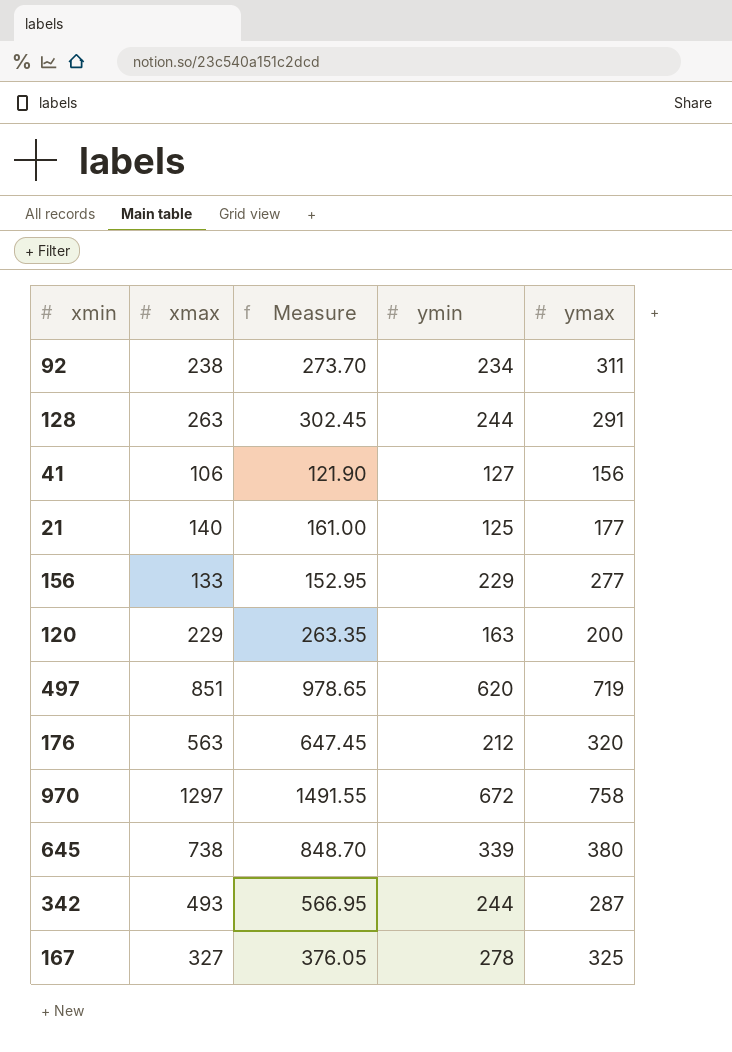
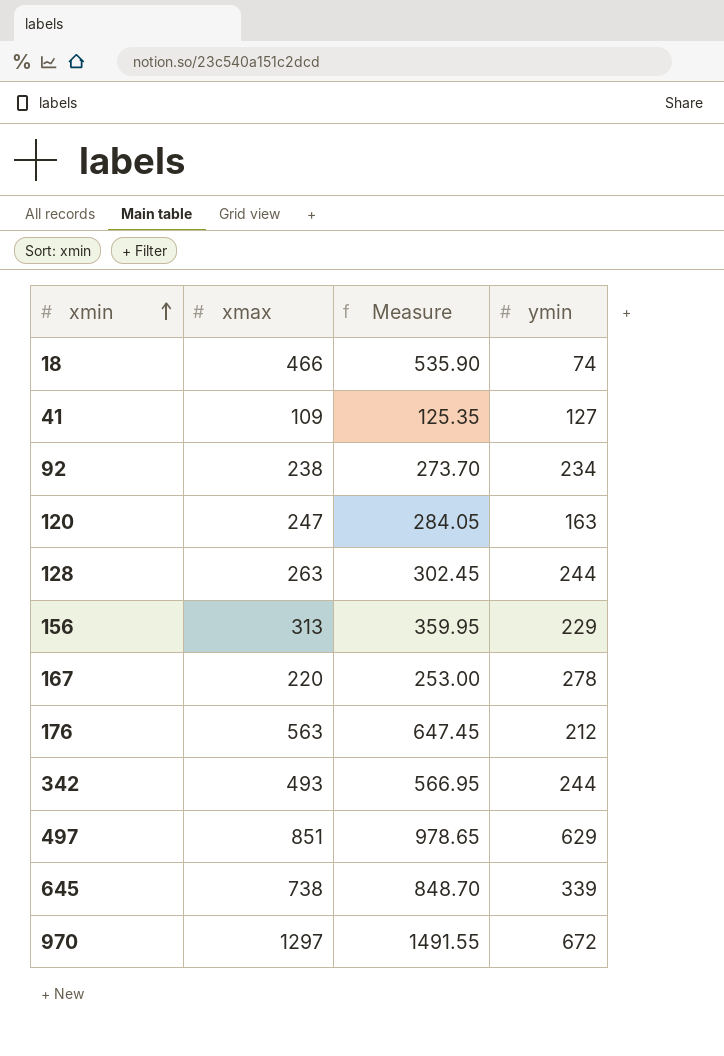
row order: none -> xmin ascending
column ymax | position: 5 -> none
row 21: 140 | 161.00 | 125 | 177 -> none
row 18: none -> 466 | 535.90 | 74
41 | xmax: 106 -> 109
41 | Measure: 121.90 -> 125.35
120 | xmax: 229 -> 247
120 | Measure: 263.35 -> 284.05
156 | xmax: 133 -> 313
156 | Measure: 152.95 -> 359.95
167 | xmax: 327 -> 220
167 | Measure: 376.05 -> 253.00
497 | ymin: 620 -> 629

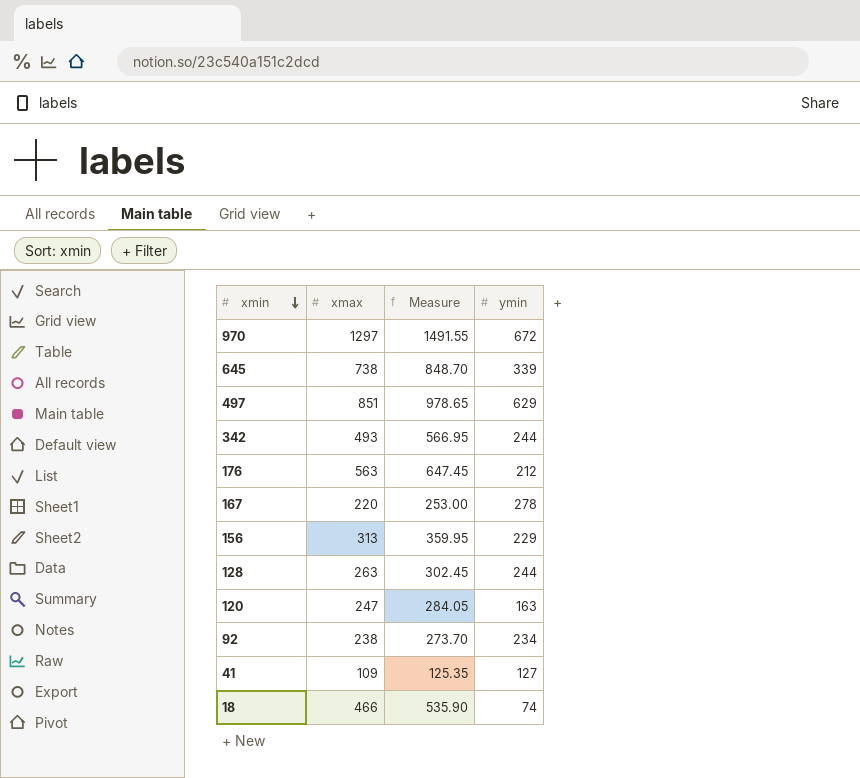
row order: xmin ascending -> xmin descending

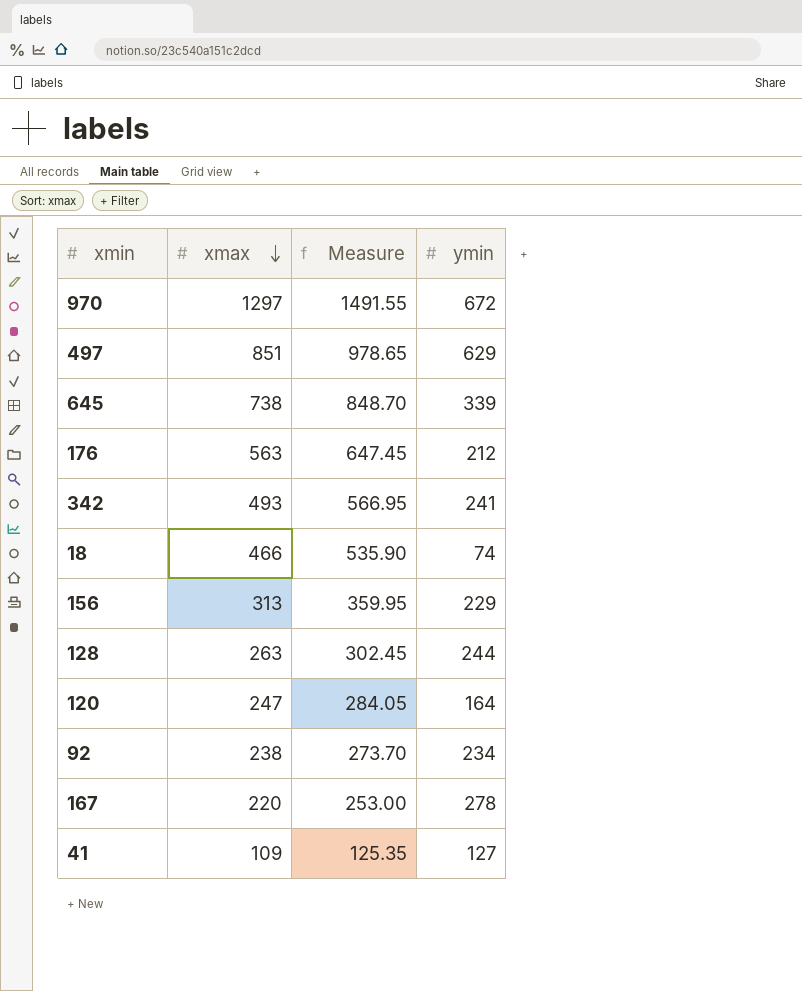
row order: xmin descending -> xmax descending
342 | ymin: 244 -> 241
120 | ymin: 163 -> 164

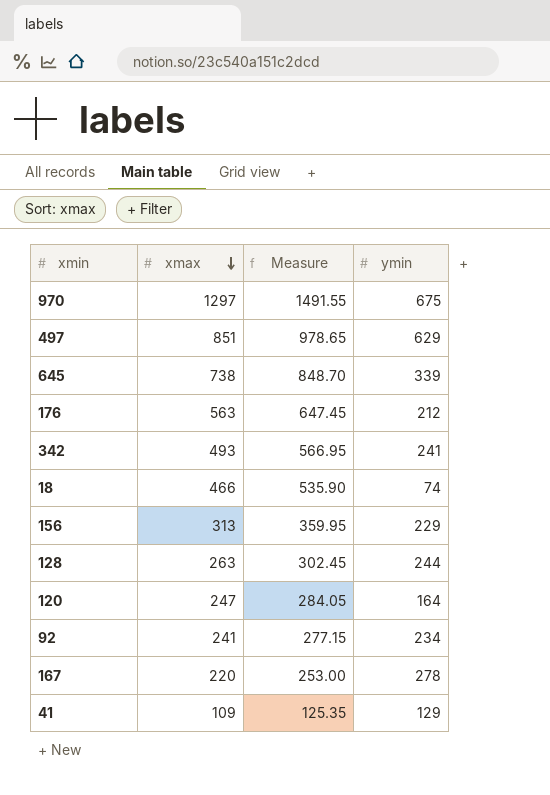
970 | ymin: 672 -> 675
92 | xmax: 238 -> 241
92 | Measure: 273.70 -> 277.15
41 | ymin: 127 -> 129

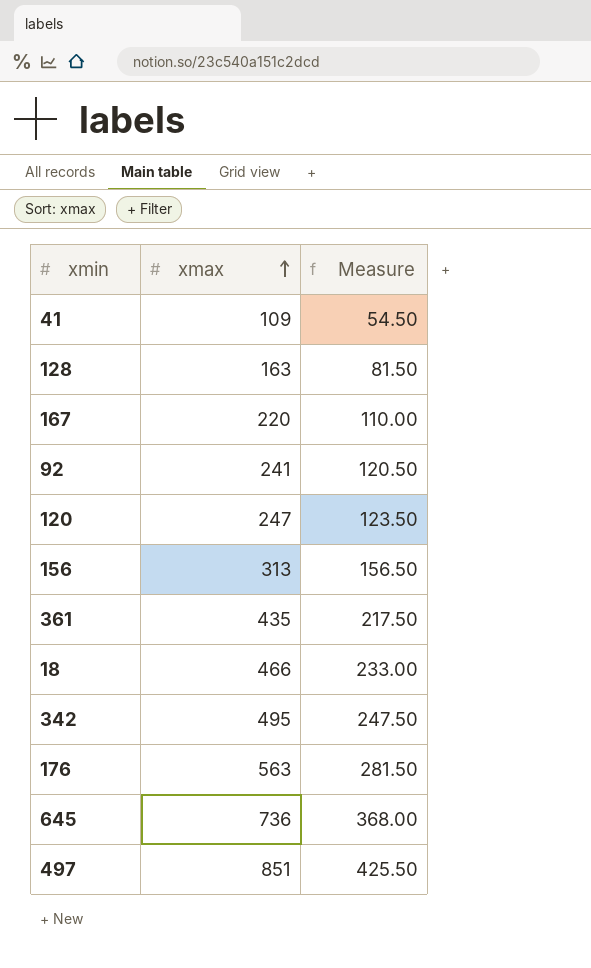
row order: xmax descending -> xmax ascending
column ymin | position: 4 -> none
column Measure | formula: [xmax] * 1.15 -> [xmax] * 0.5
row 970: 1297 | 1491.55 | 675 -> none
128 | xmax: 263 -> 163
row 361: none -> 435 | 217.50
342 | xmax: 493 -> 495
645 | xmax: 738 -> 736

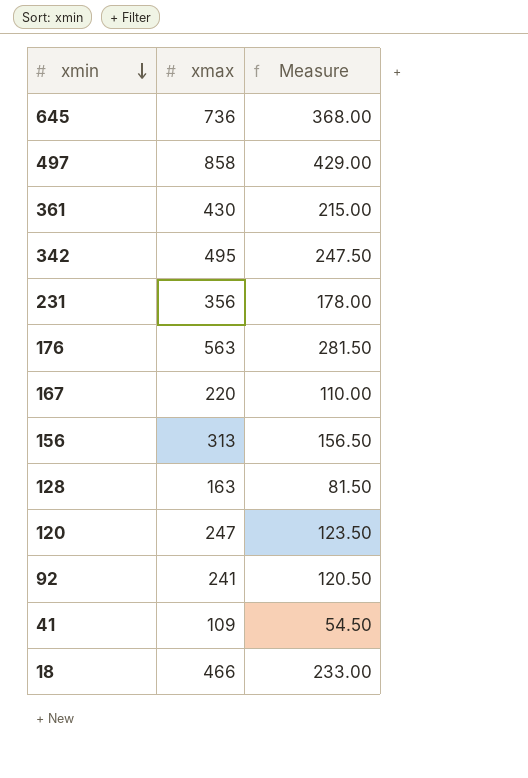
row order: xmax ascending -> xmin descending
497 | xmax: 851 -> 858
497 | Measure: 425.50 -> 429.00
361 | xmax: 435 -> 430
361 | Measure: 217.50 -> 215.00
row 231: none -> 356 | 178.00

